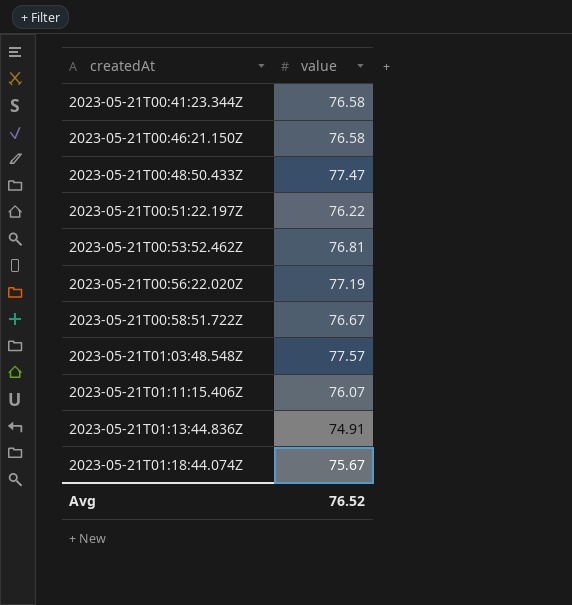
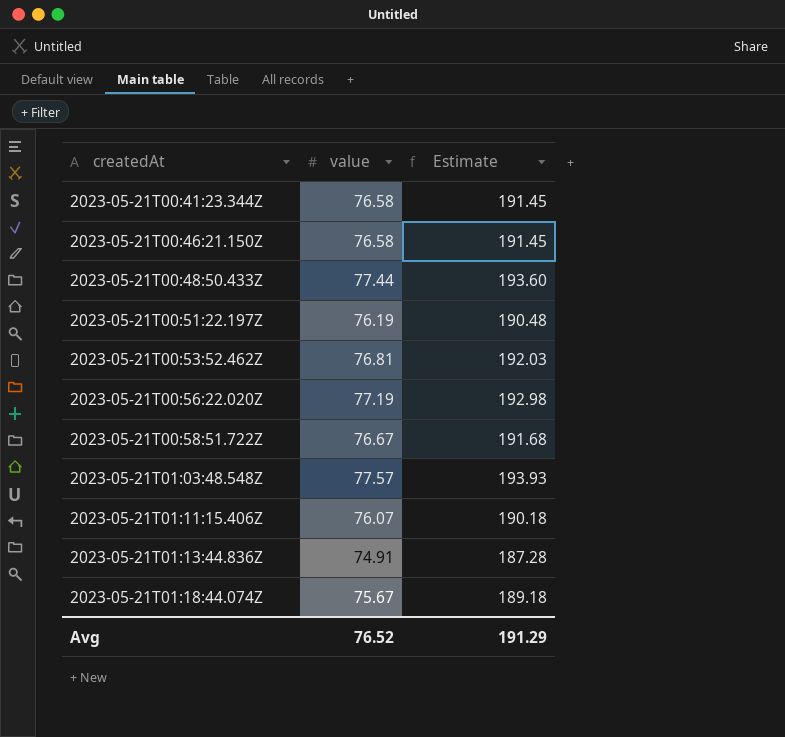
column Estimate | formula: none -> [value] * 2.5
2023-05-21T00:48:50.433Z | value: 77.47 -> 77.44
2023-05-21T00:51:22.197Z | value: 76.22 -> 76.19

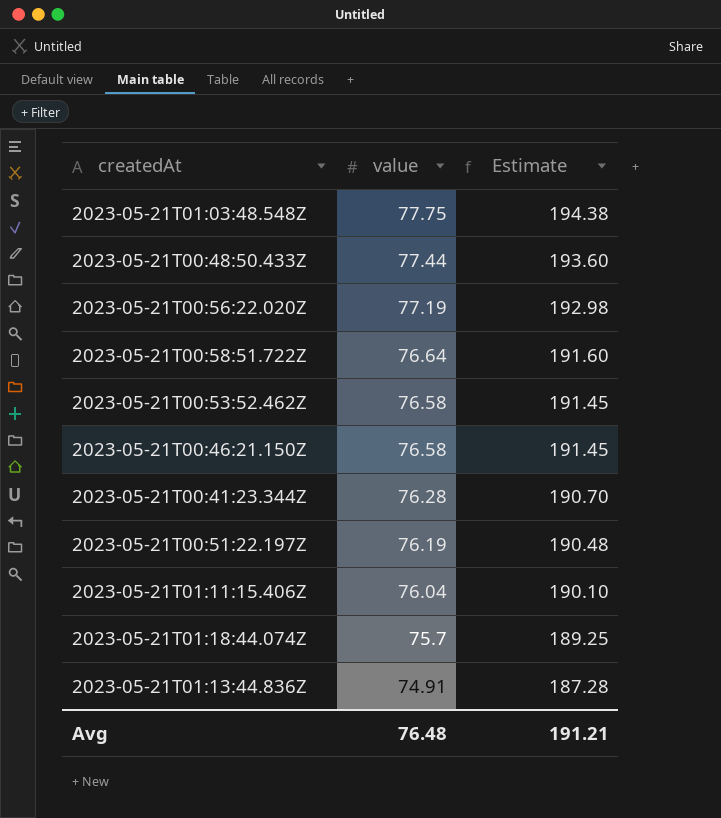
row order: createdAt ascending -> value descending
2023-05-21T01:03:48.548Z | value: 77.57 -> 77.75
2023-05-21T01:03:48.548Z | Estimate: 193.93 -> 194.38
2023-05-21T00:58:51.722Z | value: 76.67 -> 76.64
2023-05-21T00:58:51.722Z | Estimate: 191.68 -> 191.60
2023-05-21T00:53:52.462Z | value: 76.81 -> 76.58
2023-05-21T00:53:52.462Z | Estimate: 192.03 -> 191.45
2023-05-21T00:41:23.344Z | value: 76.58 -> 76.28
2023-05-21T00:41:23.344Z | Estimate: 191.45 -> 190.70
2023-05-21T01:11:15.406Z | value: 76.07 -> 76.04
2023-05-21T01:11:15.406Z | Estimate: 190.18 -> 190.10
2023-05-21T01:18:44.074Z | value: 75.67 -> 75.7
2023-05-21T01:18:44.074Z | Estimate: 189.18 -> 189.25
Avg | value: 76.52 -> 76.48
Avg | Estimate: 191.29 -> 191.21

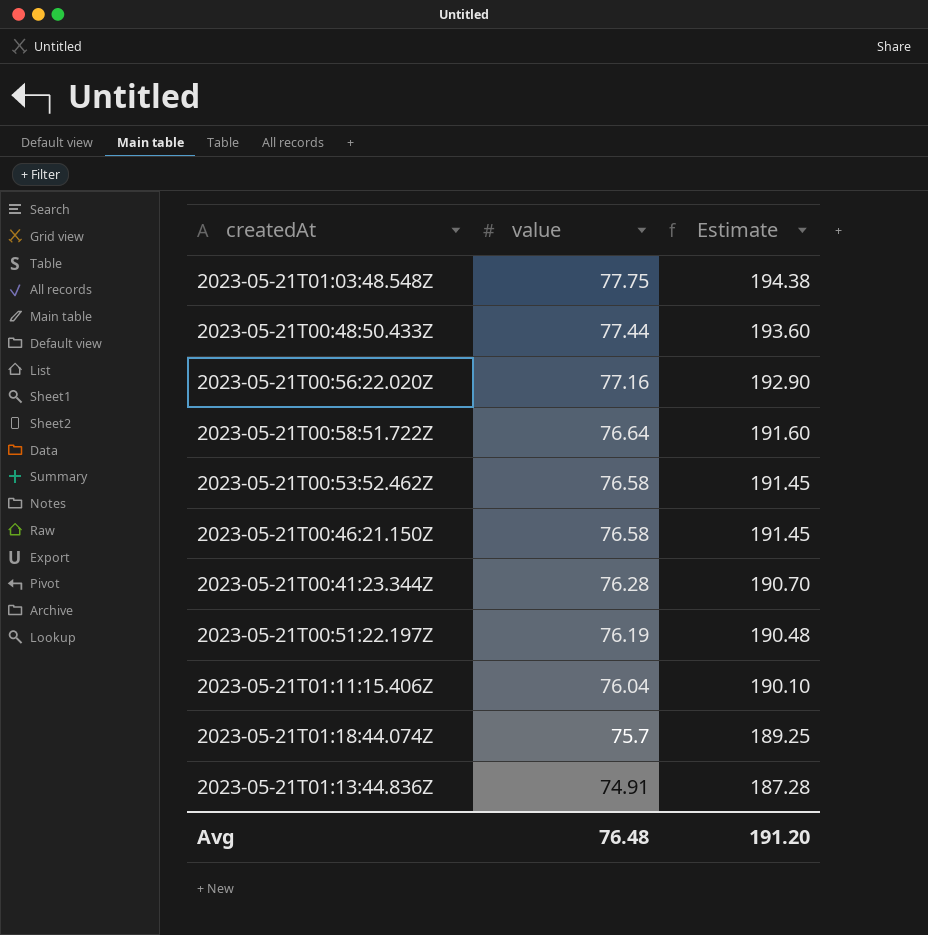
2023-05-21T00:56:22.020Z | value: 77.19 -> 77.16
2023-05-21T00:56:22.020Z | Estimate: 192.98 -> 192.90
Avg | Estimate: 191.21 -> 191.20

